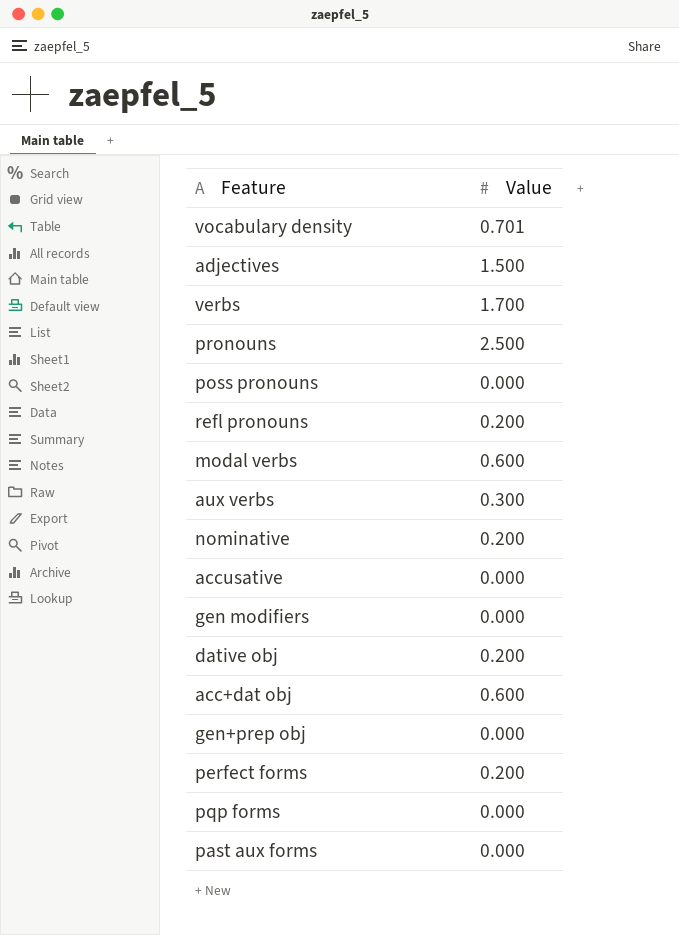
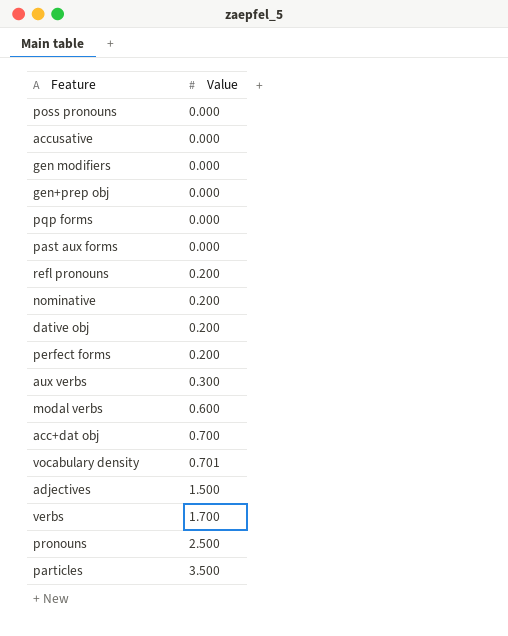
row order: none -> Value ascending
acc+dat obj | Value: 0.600 -> 0.700
row particles: none -> 3.500

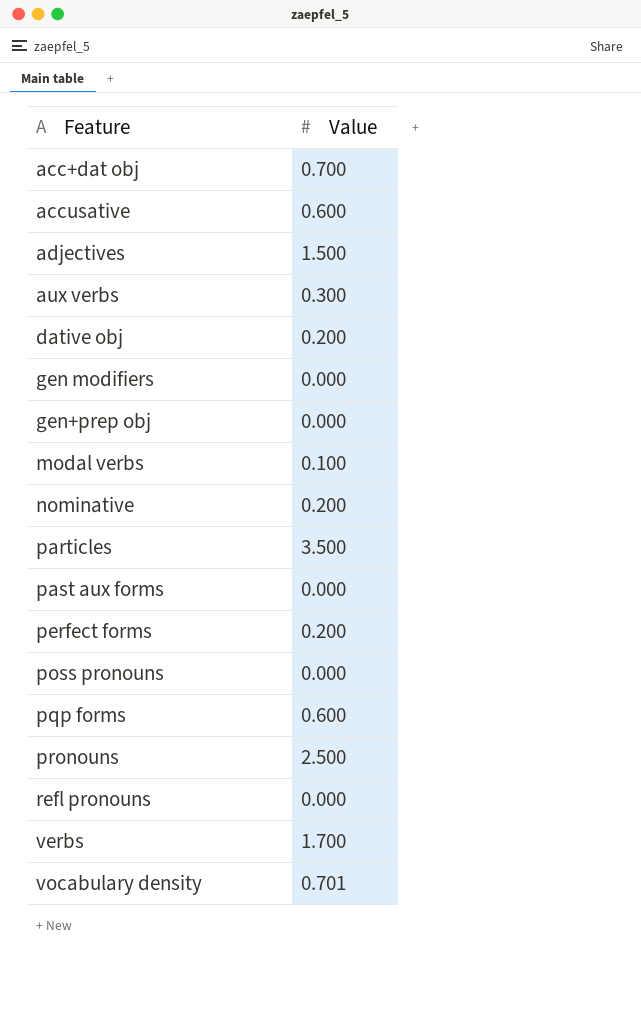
row order: Value ascending -> Feature ascending
accusative | Value: 0.000 -> 0.600
modal verbs | Value: 0.600 -> 0.100
pqp forms | Value: 0.000 -> 0.600
refl pronouns | Value: 0.200 -> 0.000

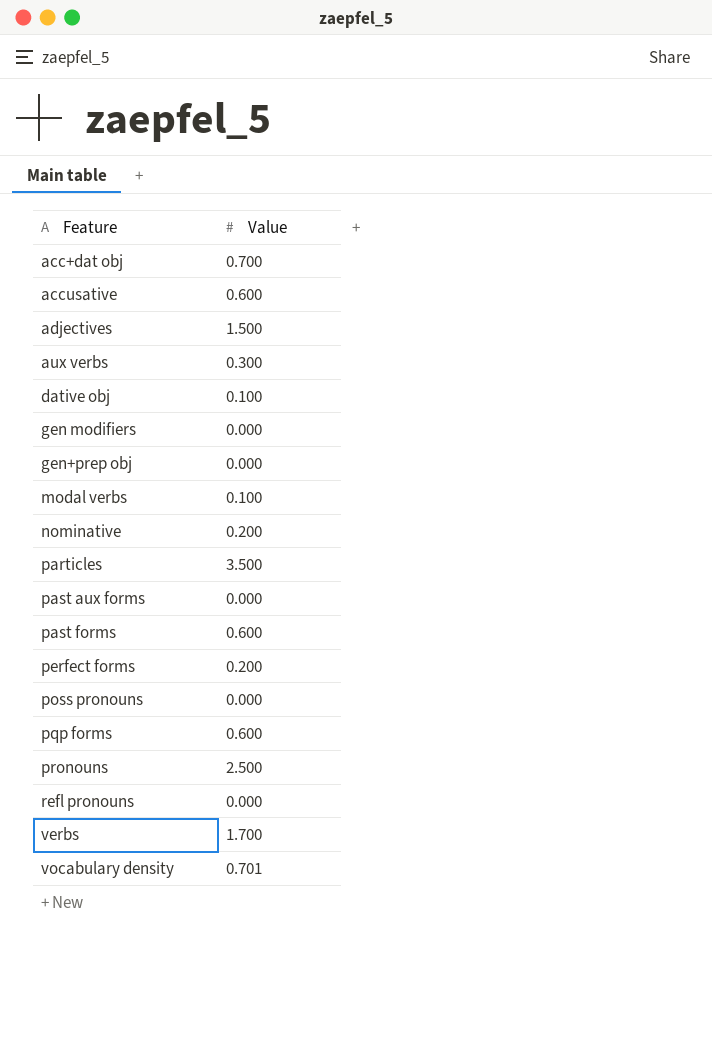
dative obj | Value: 0.200 -> 0.100
row past forms: none -> 0.600

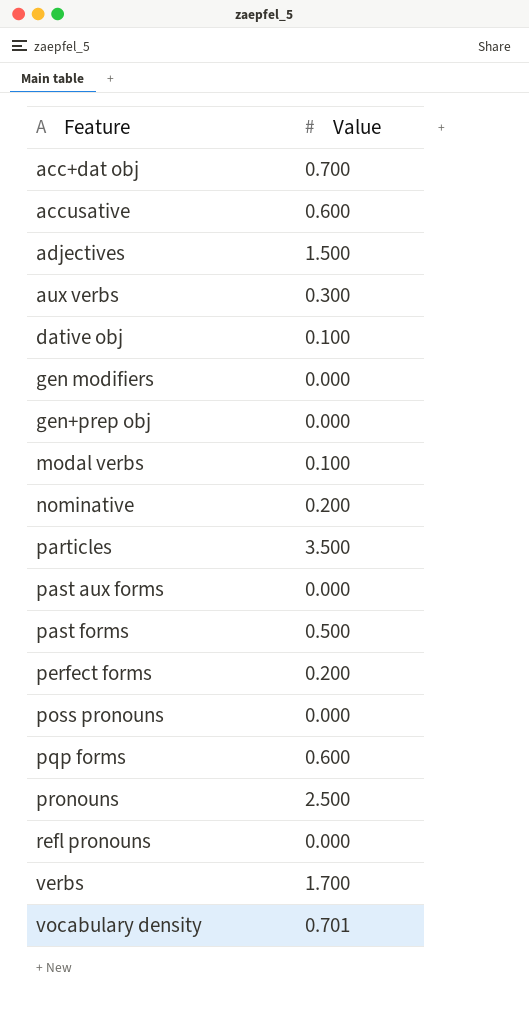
past forms | Value: 0.600 -> 0.500

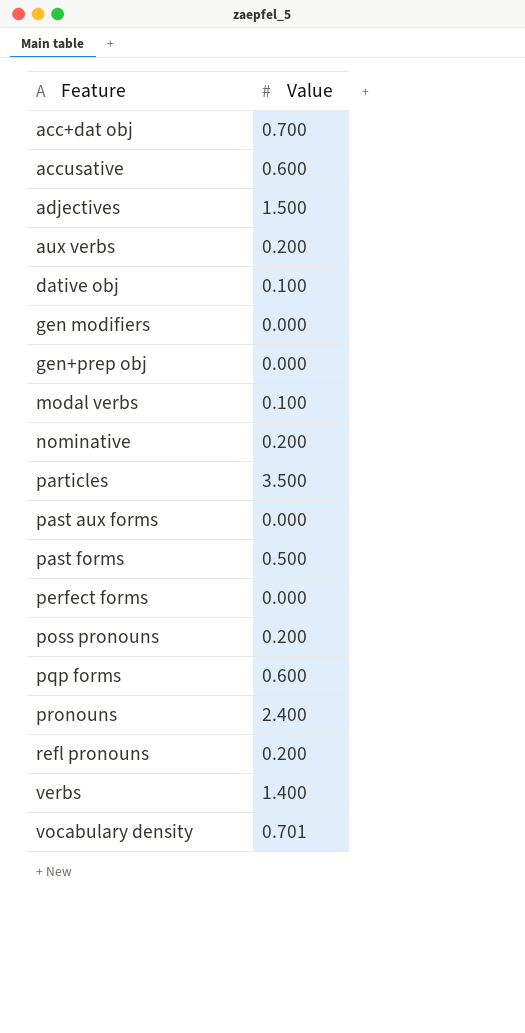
aux verbs | Value: 0.300 -> 0.200
perfect forms | Value: 0.200 -> 0.000
poss pronouns | Value: 0.000 -> 0.200
pronouns | Value: 2.500 -> 2.400
refl pronouns | Value: 0.000 -> 0.200
verbs | Value: 1.700 -> 1.400

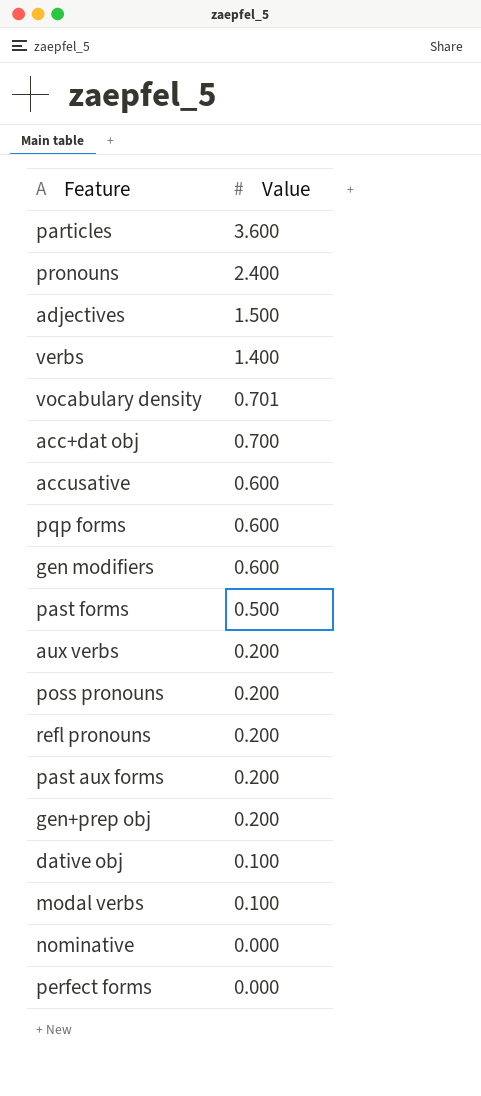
row order: Feature ascending -> Value descending
particles | Value: 3.500 -> 3.600
gen modifiers | Value: 0.000 -> 0.600
past aux forms | Value: 0.000 -> 0.200
gen+prep obj | Value: 0.000 -> 0.200
nominative | Value: 0.200 -> 0.000

